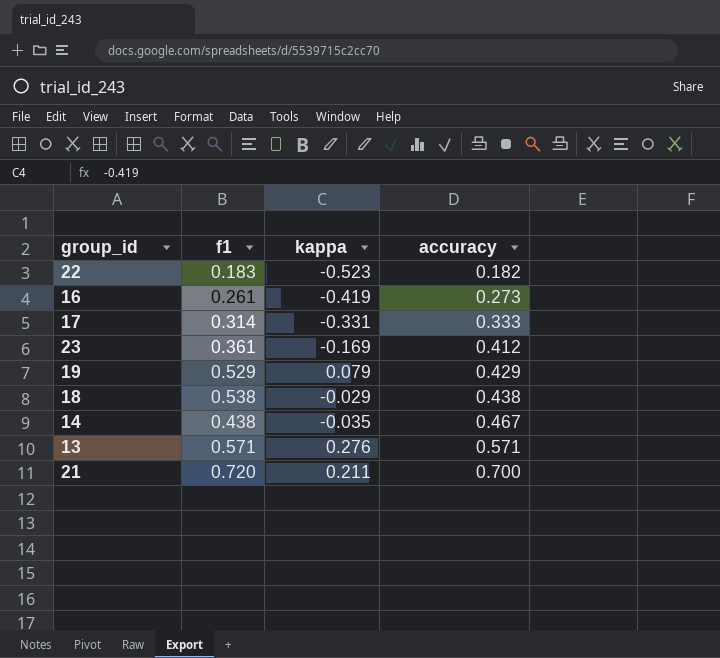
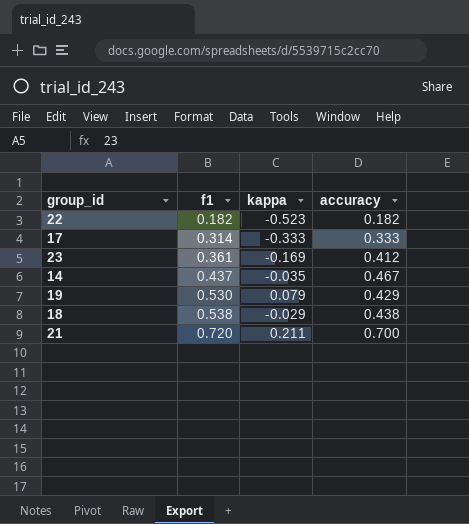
row order: accuracy ascending -> f1 ascending
row 16: 0.261 | -0.419 | 0.273 -> none
row 13: 0.571 | 0.276 | 0.571 -> none
22 | f1: 0.183 -> 0.182
17 | kappa: -0.331 -> -0.333
14 | f1: 0.438 -> 0.437
19 | f1: 0.529 -> 0.530

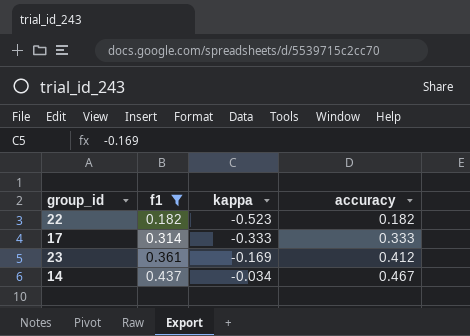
filter: none -> f1 <= 0.437
14 | kappa: -0.035 -> -0.034

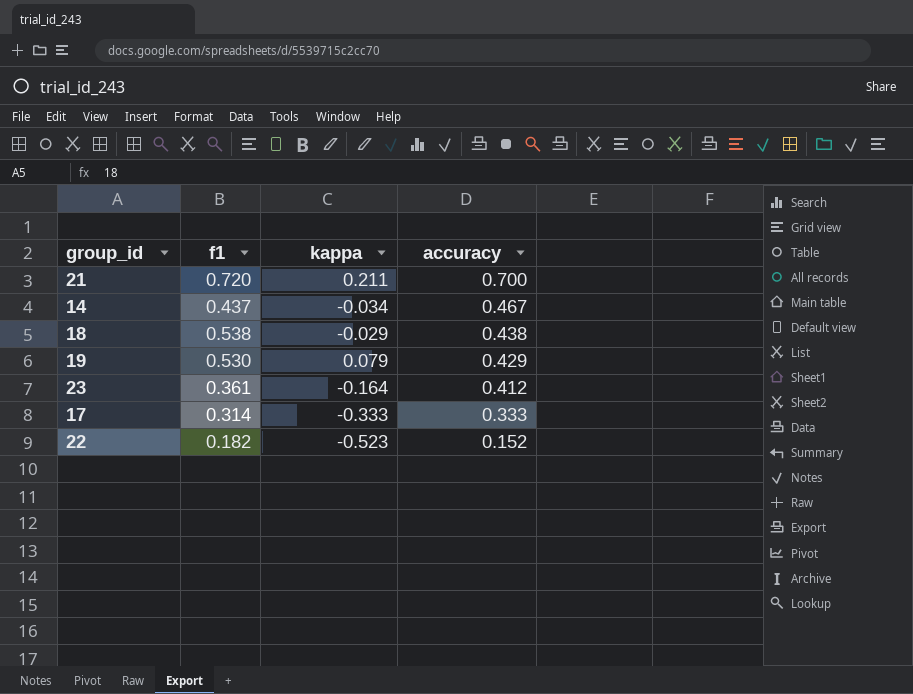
filter: f1 <= 0.437 -> none
row order: f1 ascending -> accuracy descending
23 | kappa: -0.169 -> -0.164
22 | accuracy: 0.182 -> 0.152

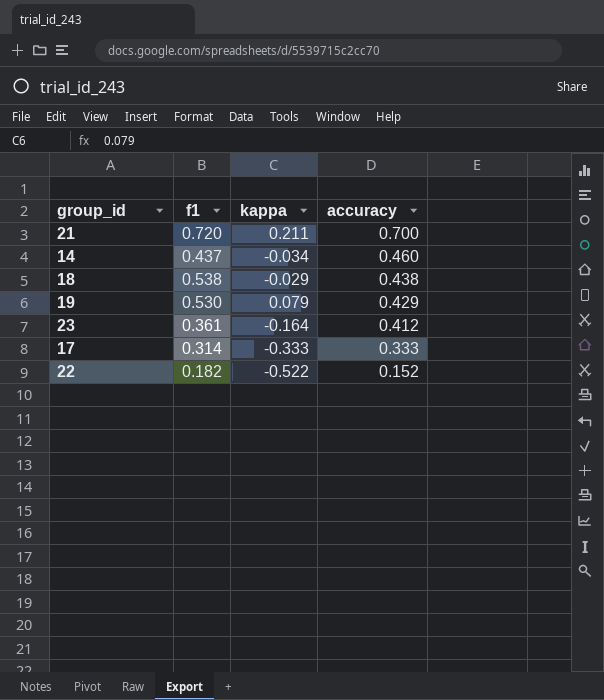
14 | accuracy: 0.467 -> 0.460
22 | kappa: -0.523 -> -0.522

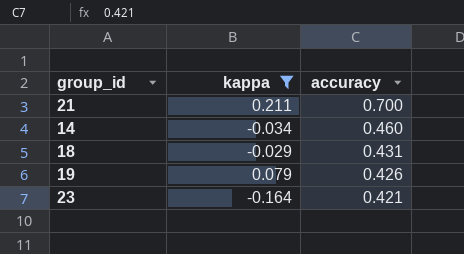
filter: none -> kappa >= -0.164
column f1 | position: 2 -> none
18 | accuracy: 0.438 -> 0.431
19 | accuracy: 0.429 -> 0.426
23 | accuracy: 0.412 -> 0.421

